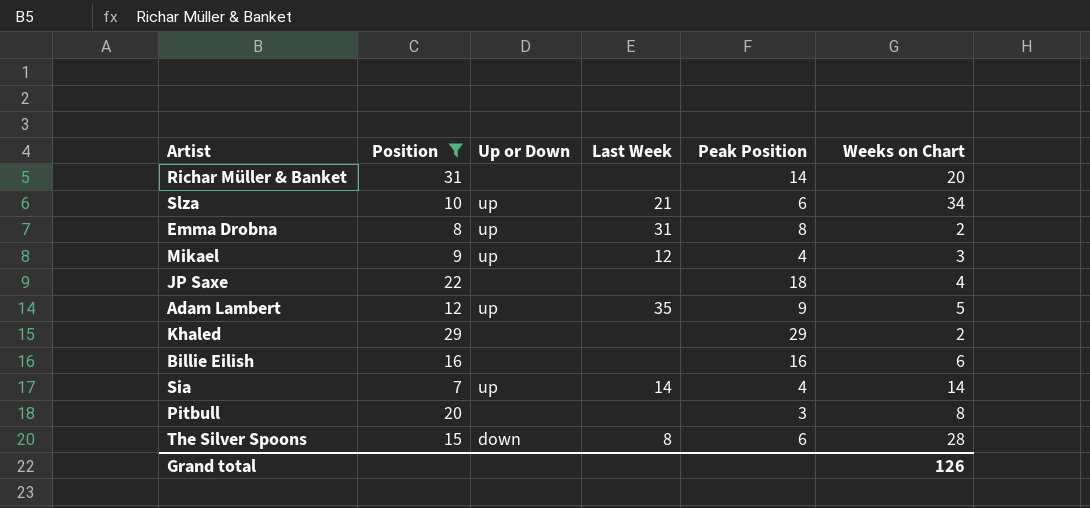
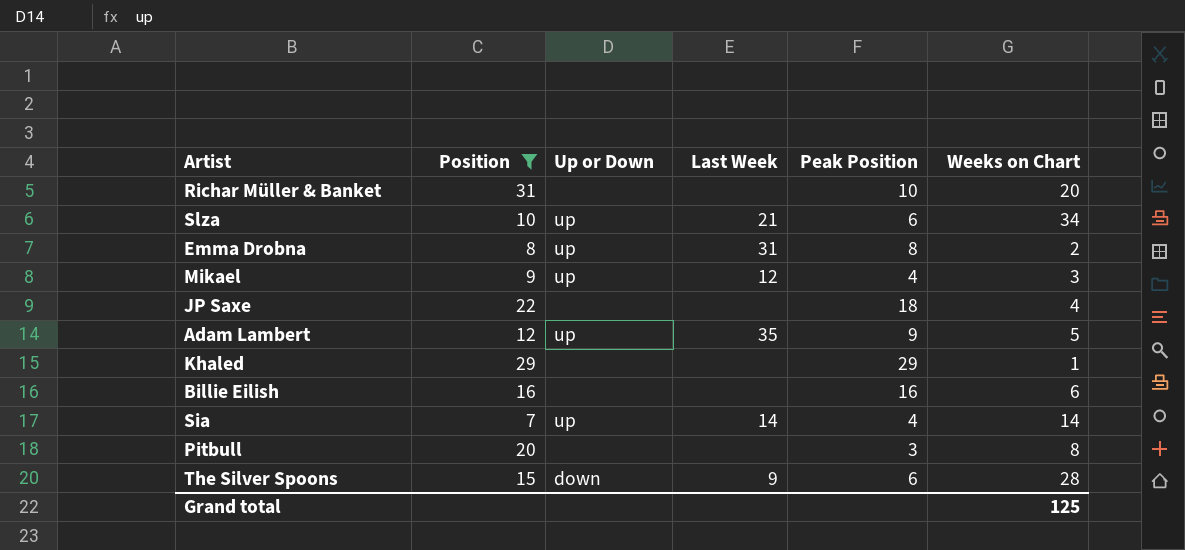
Richar Müller & Banket | Peak Position: 14 -> 10
Khaled | Weeks on Chart: 2 -> 1
The Silver Spoons | Last Week: 8 -> 9
Grand total | Weeks on Chart: 126 -> 125

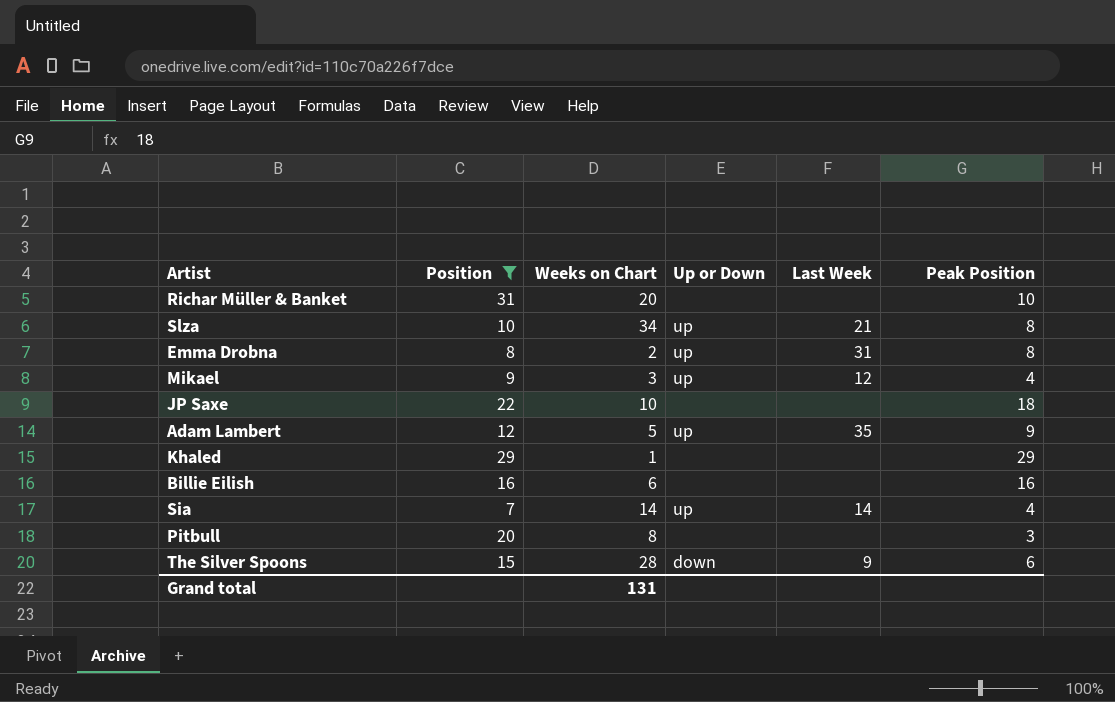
column Weeks on Chart | position: 6 -> 3
Slza | Peak Position: 6 -> 8
JP Saxe | Weeks on Chart: 4 -> 10
Grand total | Weeks on Chart: 125 -> 131

